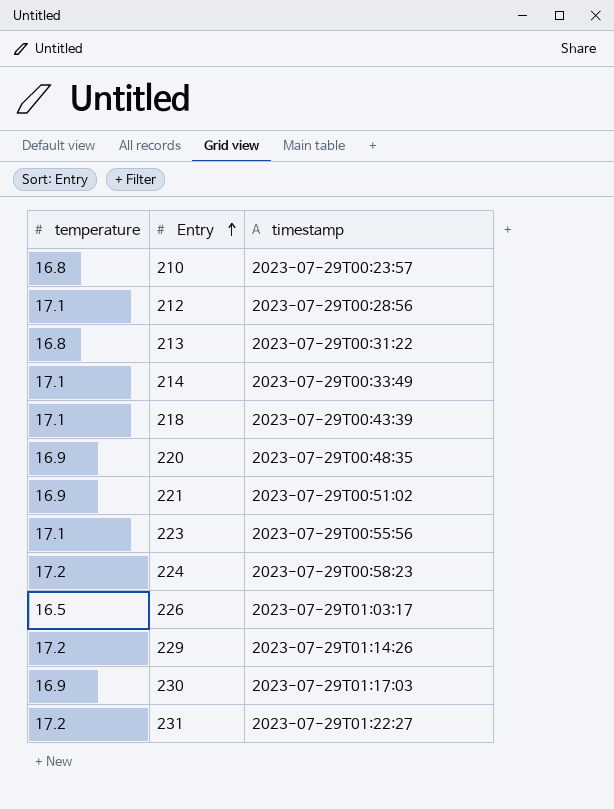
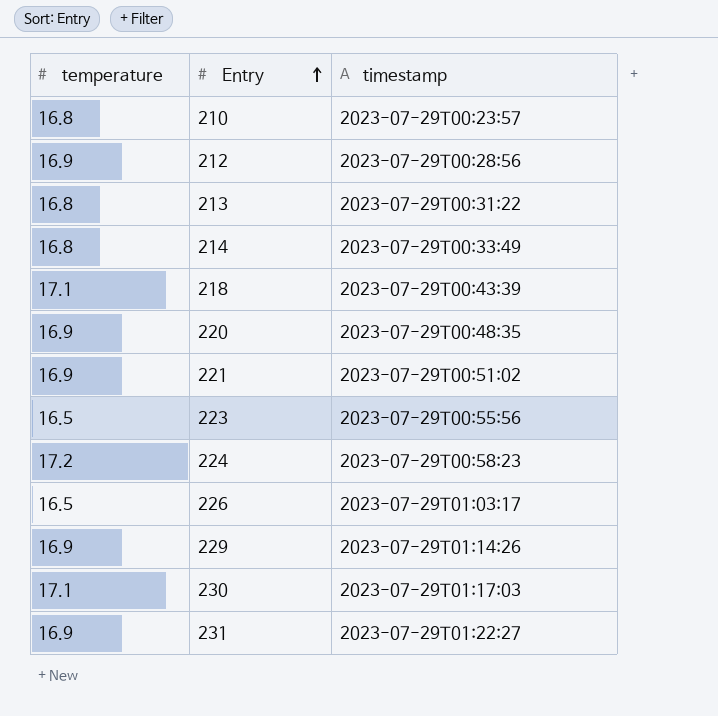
212 | temperature: 17.1 -> 16.9
214 | temperature: 17.1 -> 16.8
223 | temperature: 17.1 -> 16.5
229 | temperature: 17.2 -> 16.9
230 | temperature: 16.9 -> 17.1
231 | temperature: 17.2 -> 16.9

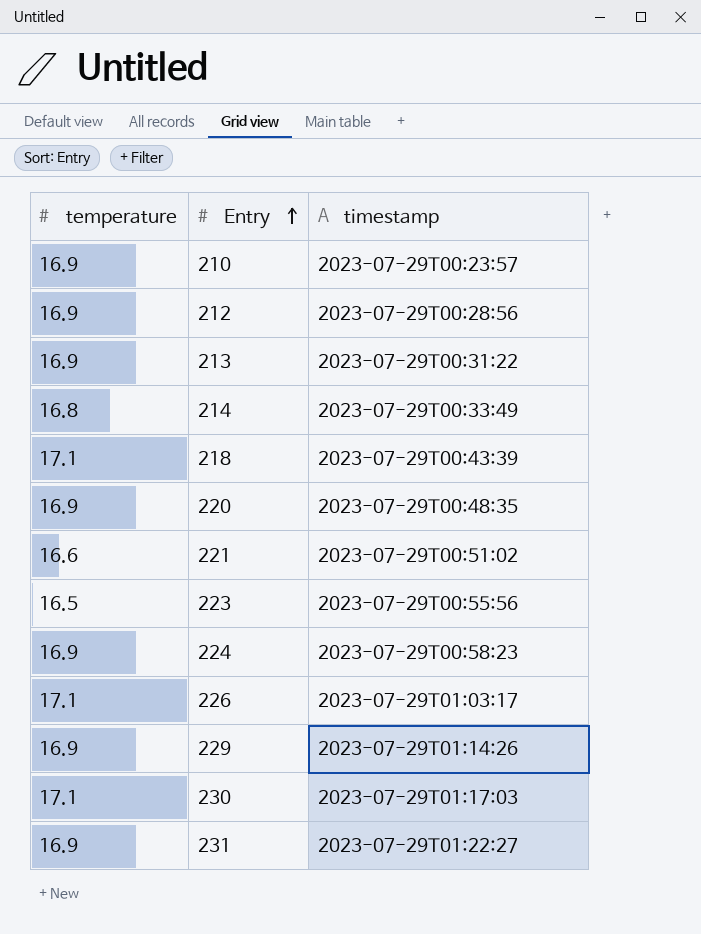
210 | temperature: 16.8 -> 16.9
213 | temperature: 16.8 -> 16.9
221 | temperature: 16.9 -> 16.6
224 | temperature: 17.2 -> 16.9
226 | temperature: 16.5 -> 17.1

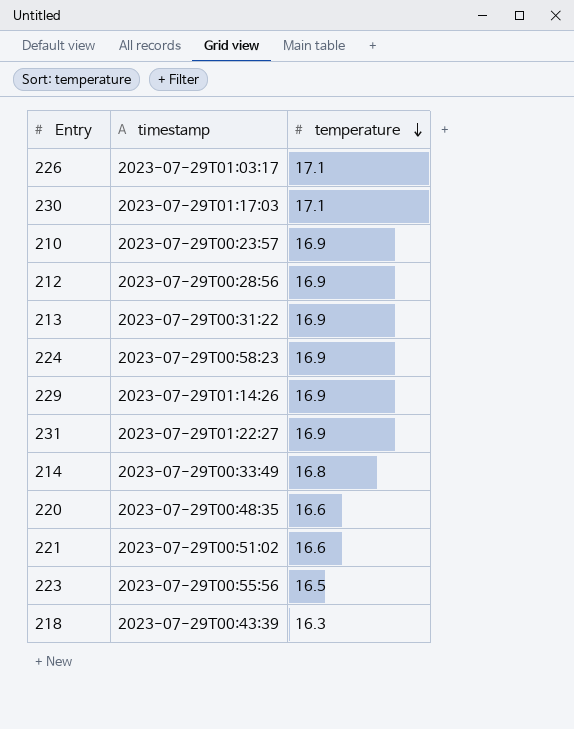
row order: Entry ascending -> temperature descending
column temperature | position: 1 -> 3
220 | temperature: 16.9 -> 16.6
218 | temperature: 17.1 -> 16.3

